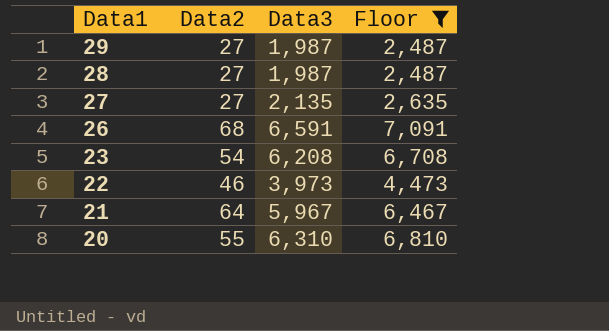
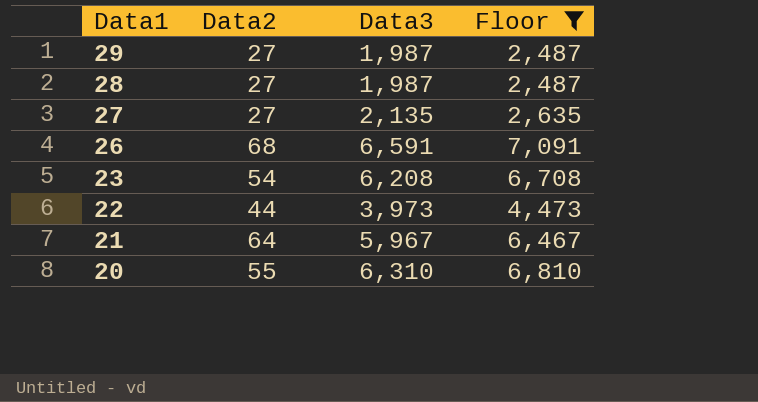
22 | Data2: 46 -> 44

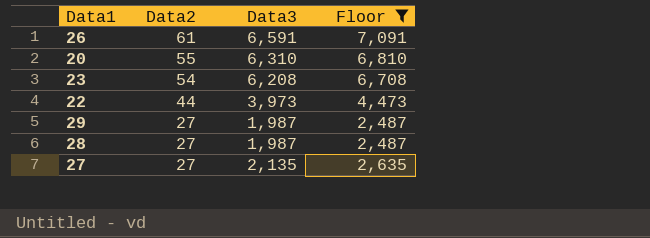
row order: Data1 descending -> Data2 descending
row 21: 64 | 5,967 | 6,467 -> none
26 | Data2: 68 -> 61

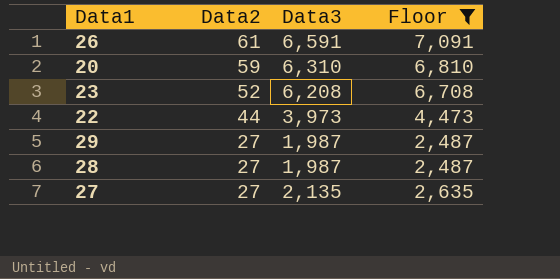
20 | Data2: 55 -> 59
23 | Data2: 54 -> 52

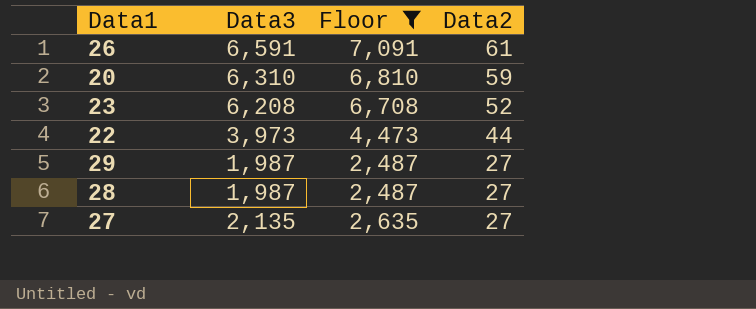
column Data2 | position: 2 -> 4

